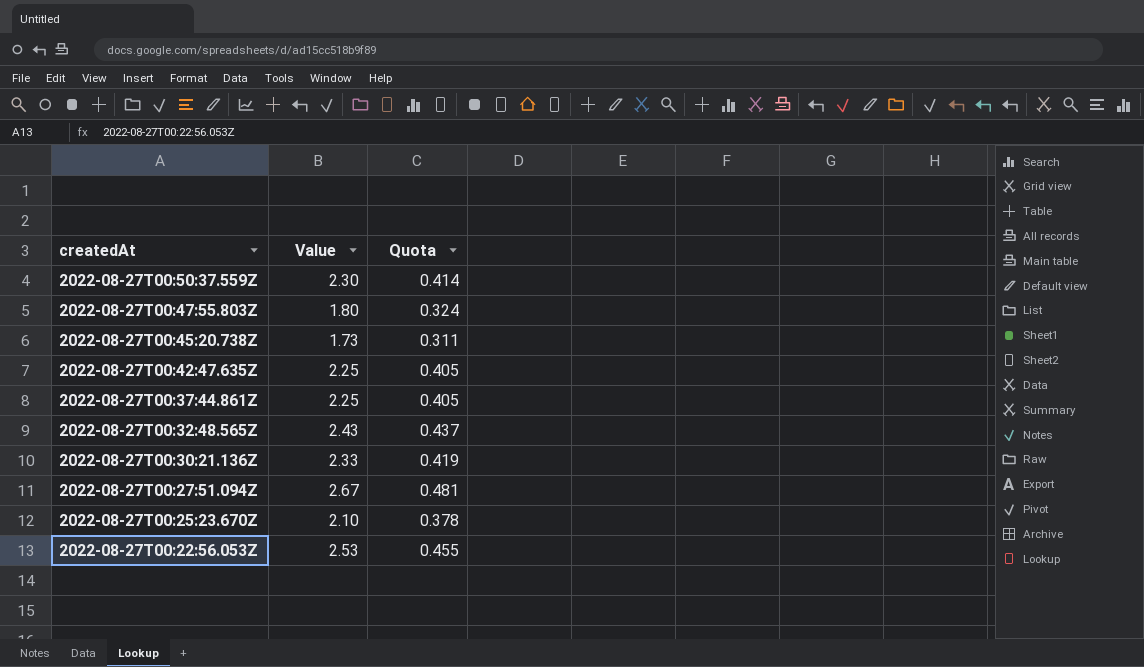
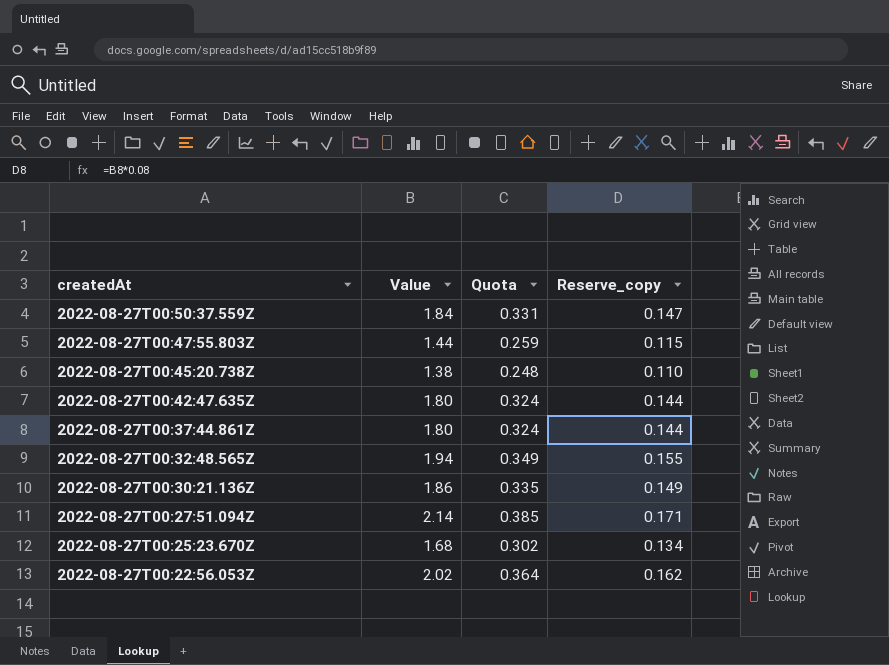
column Reserve_copy | formula: none -> [Value] * 0.08
2022-08-27T00:50:37.559Z | Value: 2.30 -> 1.84
2022-08-27T00:50:37.559Z | Quota: 0.414 -> 0.331
2022-08-27T00:47:55.803Z | Value: 1.80 -> 1.44
2022-08-27T00:47:55.803Z | Quota: 0.324 -> 0.259
2022-08-27T00:45:20.738Z | Value: 1.73 -> 1.38
2022-08-27T00:45:20.738Z | Quota: 0.311 -> 0.248
2022-08-27T00:42:47.635Z | Value: 2.25 -> 1.80
2022-08-27T00:42:47.635Z | Quota: 0.405 -> 0.324
2022-08-27T00:37:44.861Z | Value: 2.25 -> 1.80
2022-08-27T00:37:44.861Z | Quota: 0.405 -> 0.324
2022-08-27T00:32:48.565Z | Value: 2.43 -> 1.94
2022-08-27T00:32:48.565Z | Quota: 0.437 -> 0.349
2022-08-27T00:30:21.136Z | Value: 2.33 -> 1.86
2022-08-27T00:30:21.136Z | Quota: 0.419 -> 0.335
2022-08-27T00:27:51.094Z | Value: 2.67 -> 2.14
2022-08-27T00:27:51.094Z | Quota: 0.481 -> 0.385
2022-08-27T00:25:23.670Z | Value: 2.10 -> 1.68
2022-08-27T00:25:23.670Z | Quota: 0.378 -> 0.302
2022-08-27T00:22:56.053Z | Value: 2.53 -> 2.02
2022-08-27T00:22:56.053Z | Quota: 0.455 -> 0.364

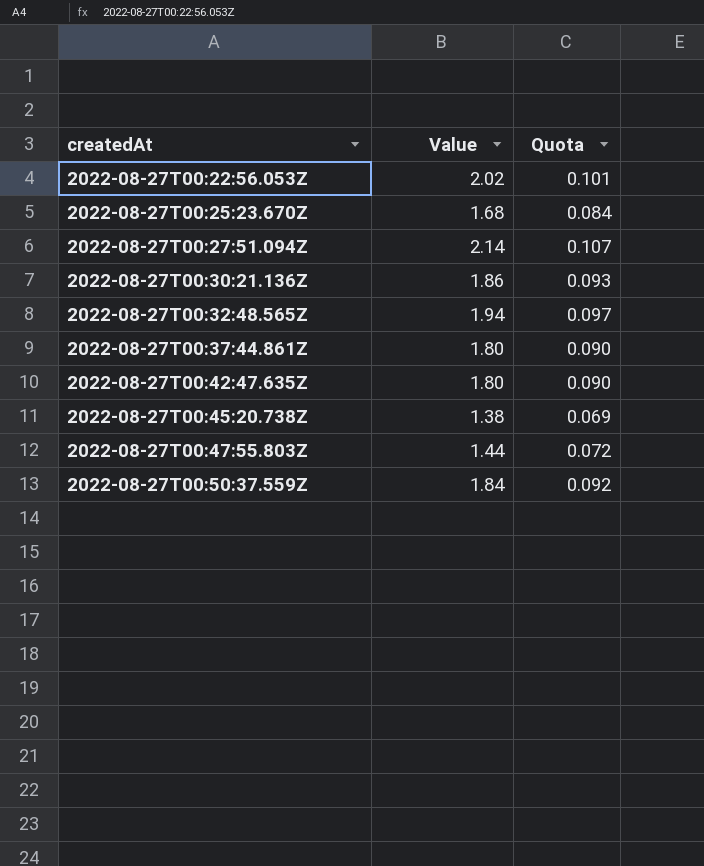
row order: createdAt descending -> createdAt ascending
column Reserve_copy | formula: [Value] * 0.08 -> none
column Quota | formula: [Value] * 0.18 -> [Value] * 0.05

